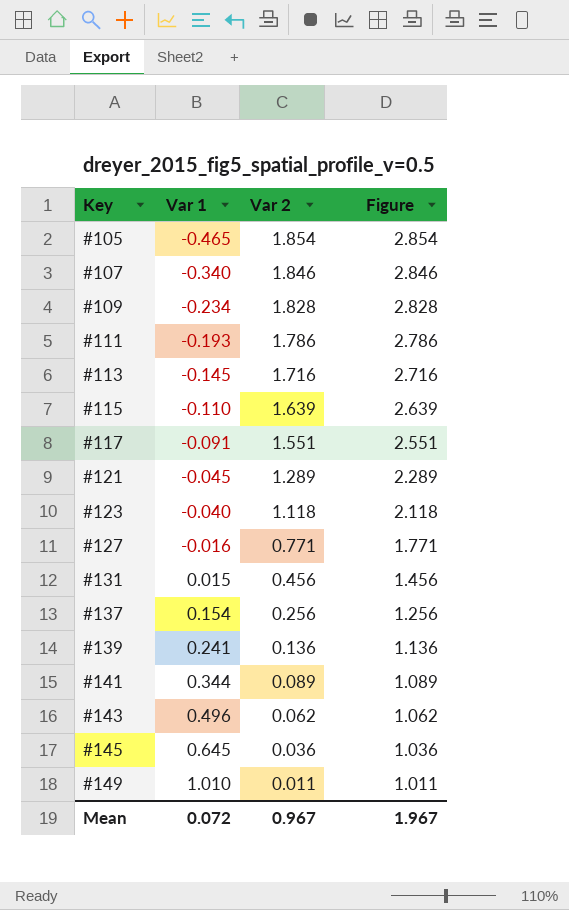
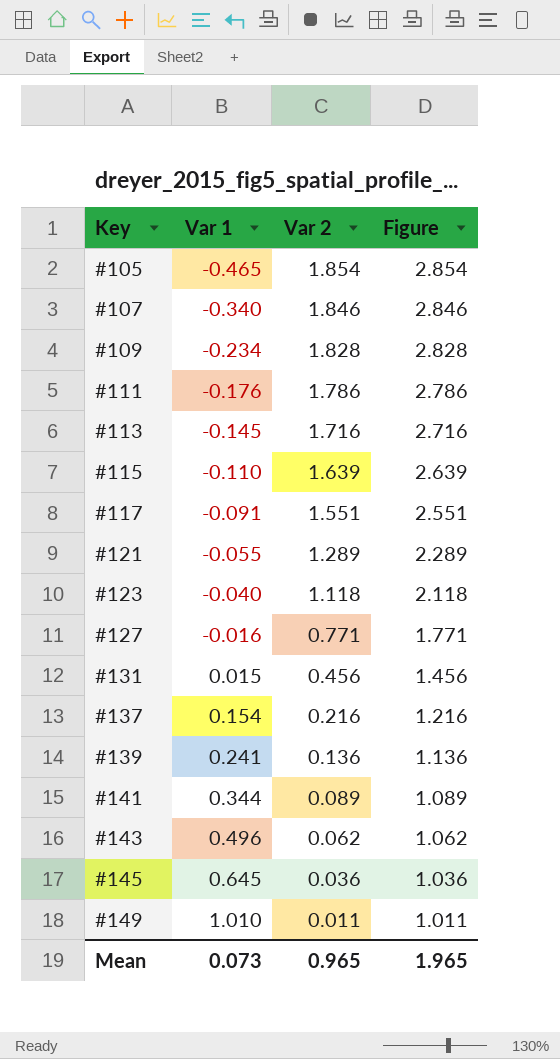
#111 | Var 1: -0.193 -> -0.176
#121 | Var 1: -0.045 -> -0.055
#137 | Var 2: 0.256 -> 0.216
#137 | Figure: 1.256 -> 1.216
Mean | Var 1: 0.072 -> 0.073
Mean | Var 2: 0.967 -> 0.965
Mean | Figure: 1.967 -> 1.965

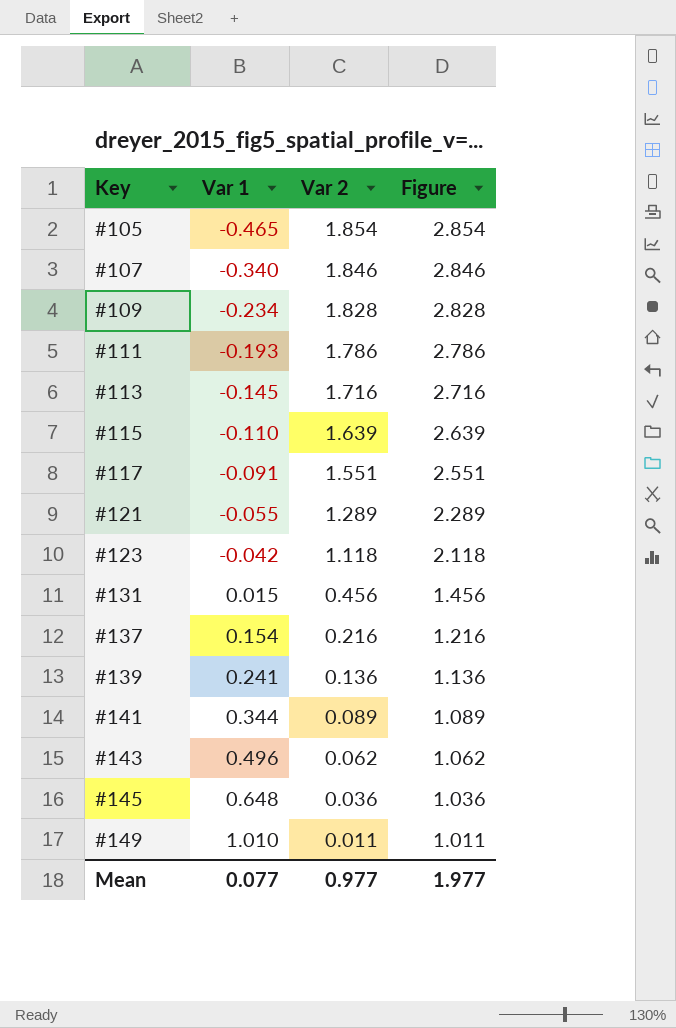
row #127: -0.016 | 0.771 | 1.771 -> none
#111 | Var 1: -0.176 -> -0.193
#123 | Var 1: -0.040 -> -0.042
#145 | Var 1: 0.645 -> 0.648
Mean | Var 1: 0.073 -> 0.077
Mean | Var 2: 0.965 -> 0.977
Mean | Figure: 1.965 -> 1.977

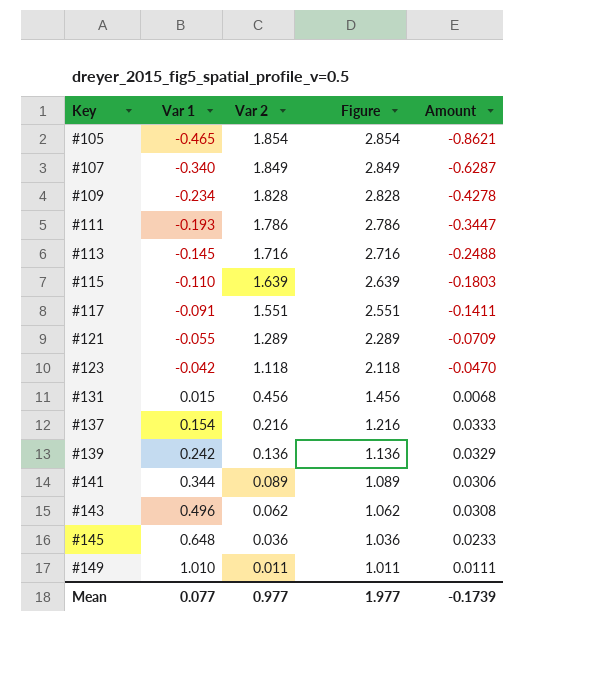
column Amount | formula: none -> [Var 1] * [Var 2]
#107 | Var 2: 1.846 -> 1.849
#107 | Figure: 2.846 -> 2.849
#139 | Var 1: 0.241 -> 0.242

